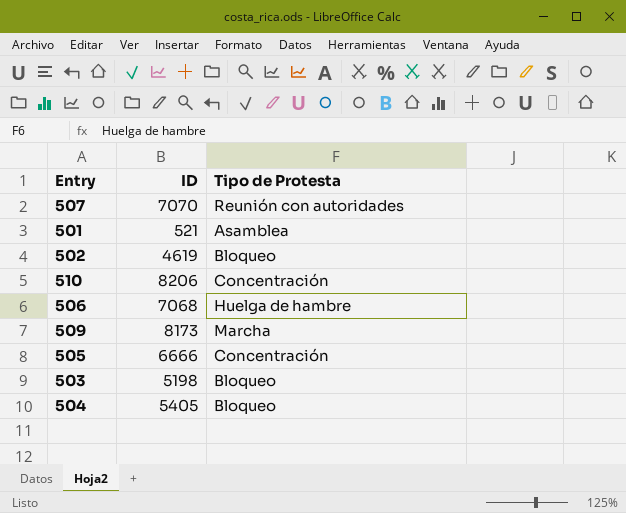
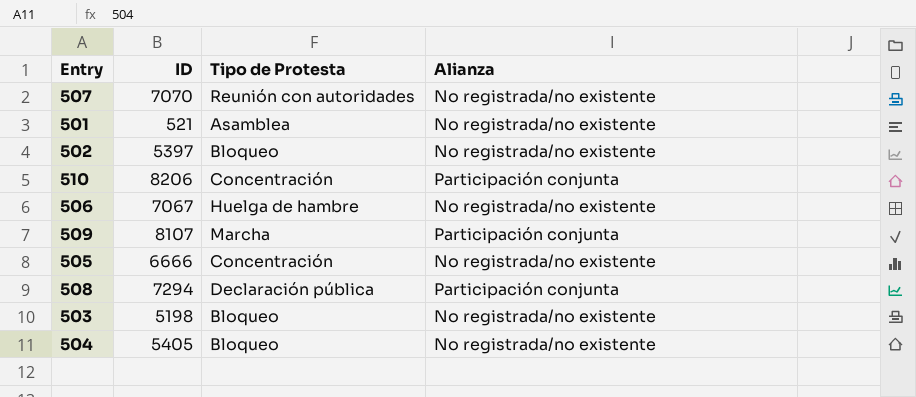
column Alianza | position: none -> 4
502 | ID: 4619 -> 5397
506 | ID: 7068 -> 7067
509 | ID: 8173 -> 8107
row 508: none -> 7294 | Declaración pública | Participación conjunta

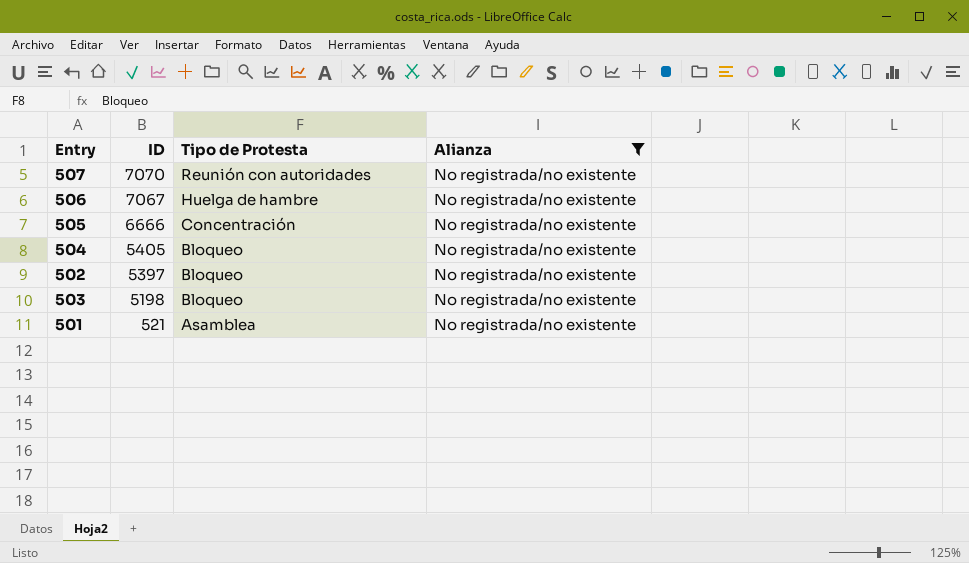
filter: none -> Alianza = No registrada/no existente
row order: none -> ID descending

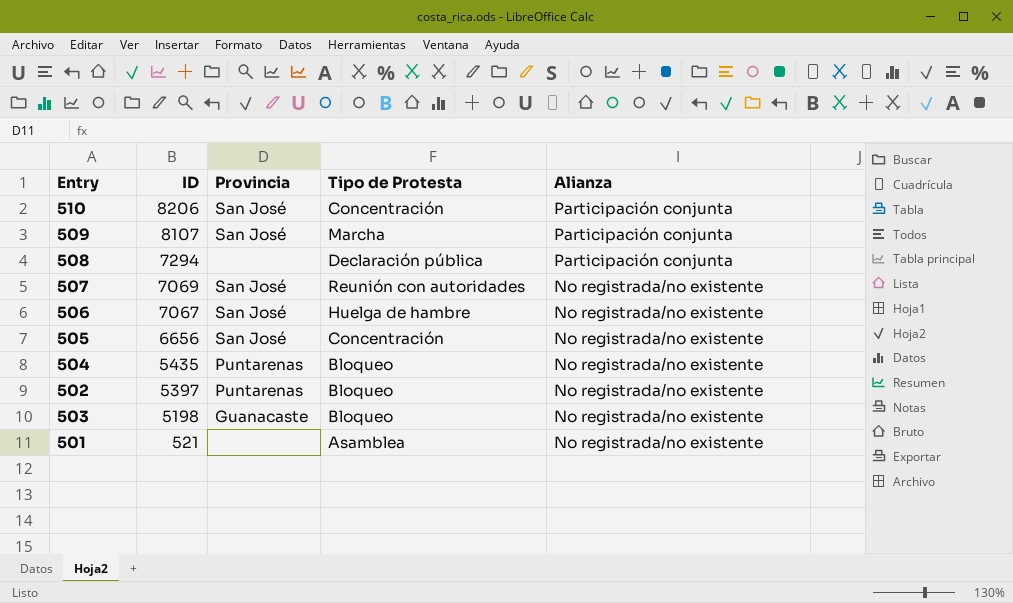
filter: Alianza = No registrada/no existente -> none
column Provincia | position: none -> 3
507 | ID: 7070 -> 7069
505 | ID: 6666 -> 6656
504 | ID: 5405 -> 5435

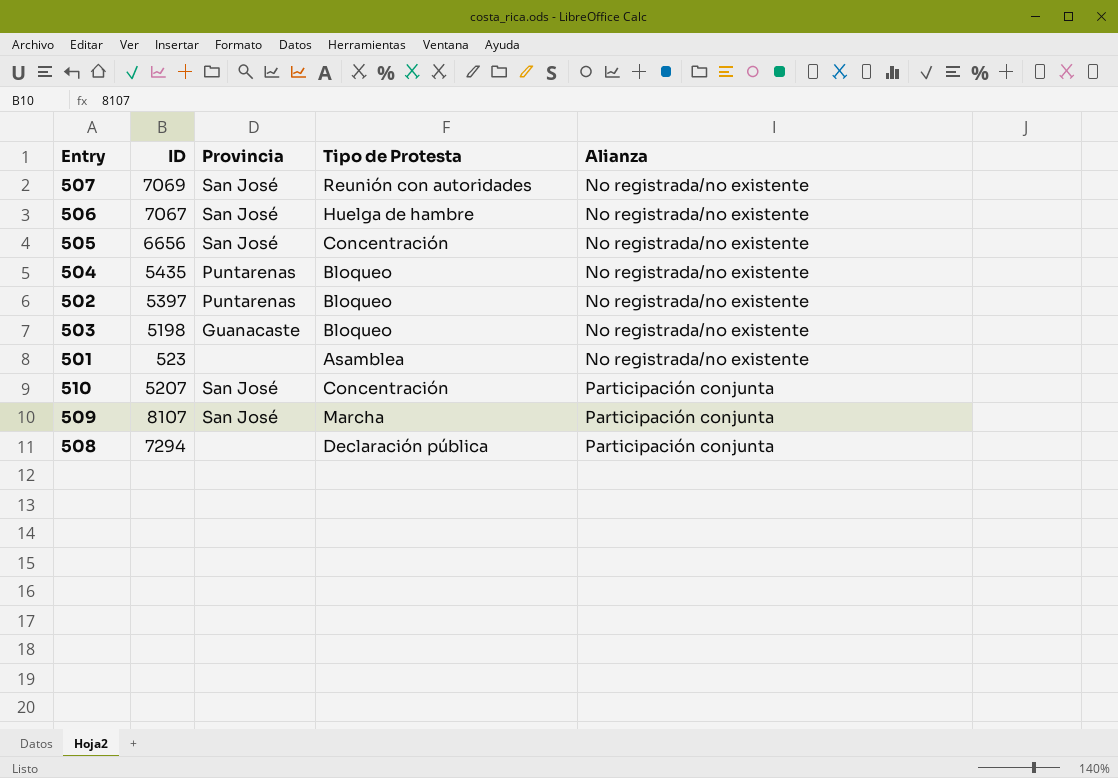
row order: ID descending -> Alianza ascending
501 | ID: 521 -> 523
510 | ID: 8206 -> 5207

